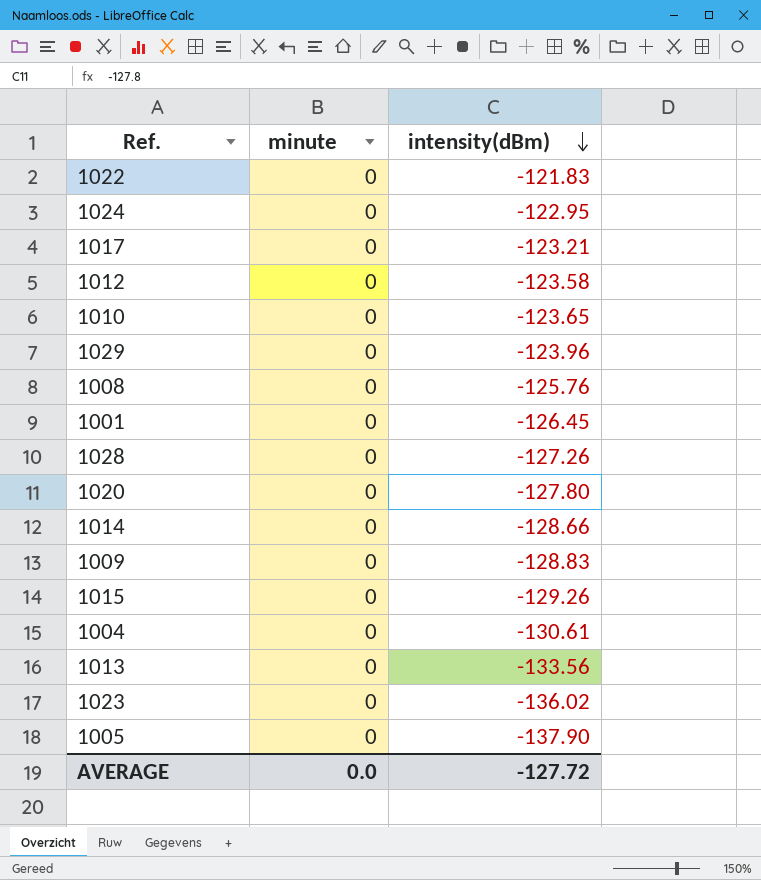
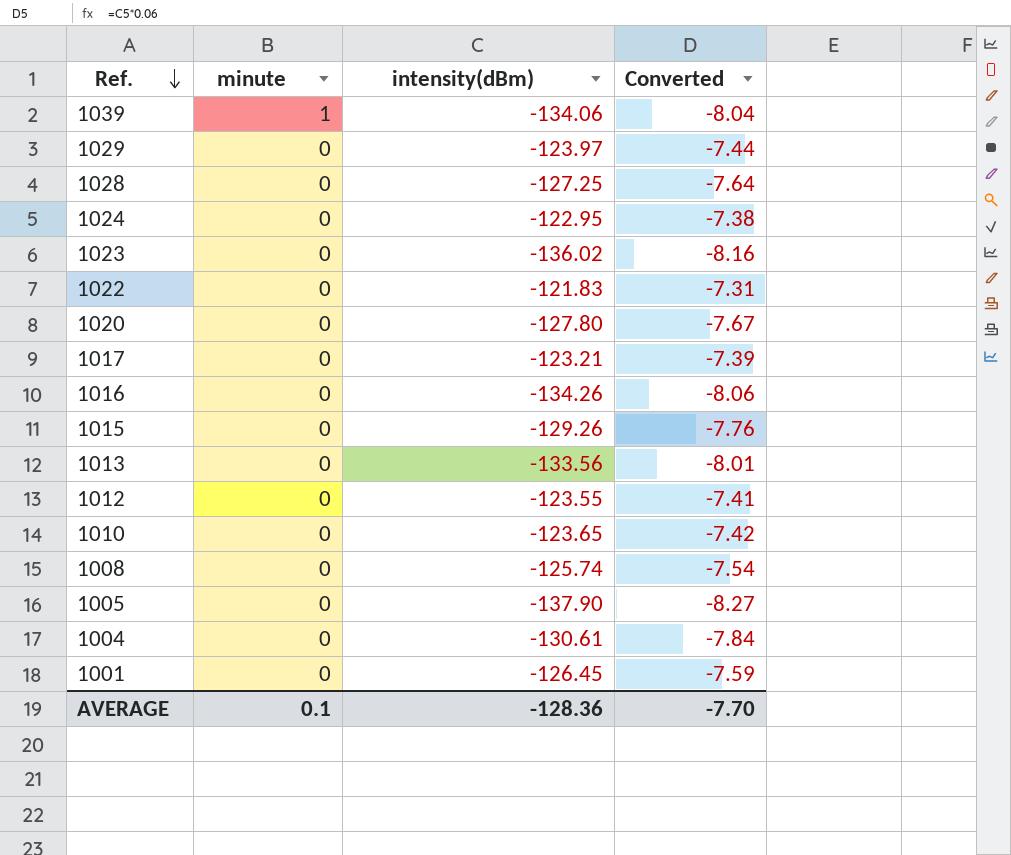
row order: intensity(dBm) descending -> Ref. descending
column Converted | formula: none -> [intensity(dBm)] * 0.06
row 1014: 0 | -128.66 -> none
row 1009: 0 | -128.83 -> none
row 1039: none -> 1 | -134.06 | -8.04
1029 | intensity(dBm): -123.96 -> -123.97
1028 | intensity(dBm): -127.26 -> -127.25
row 1016: none -> 0 | -134.26 | -8.06
1012 | intensity(dBm): -123.58 -> -123.55
1008 | intensity(dBm): -125.76 -> -125.74
AVERAGE | minute: 0.0 -> 0.1
AVERAGE | intensity(dBm): -127.72 -> -128.36

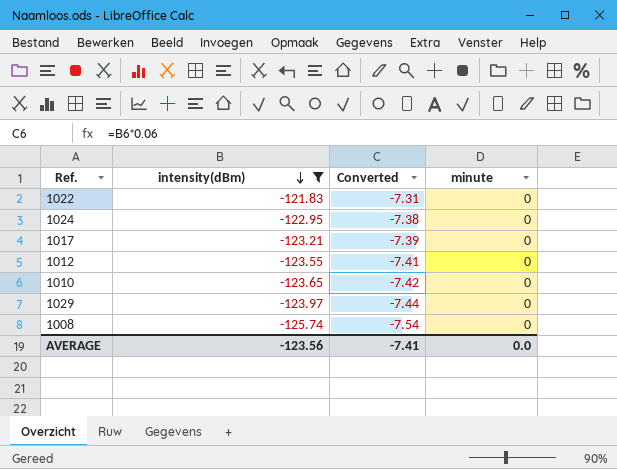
filter: none -> intensity(dBm) >= -125.74
row order: Ref. descending -> intensity(dBm) descending
column minute | position: 2 -> 4
AVERAGE | intensity(dBm): -128.36 -> -123.56
AVERAGE | Converted: -7.70 -> -7.41
AVERAGE | minute: 0.1 -> 0.0

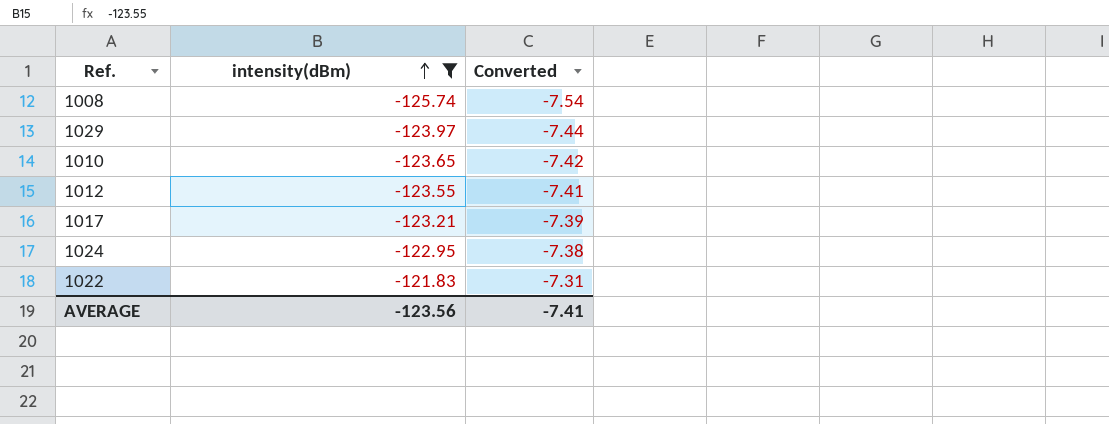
row order: intensity(dBm) descending -> intensity(dBm) ascending
column minute | position: 4 -> none

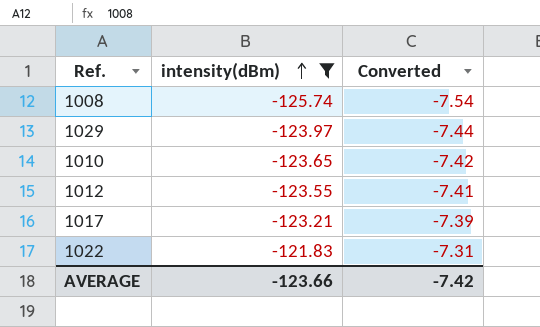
row 1024: -122.95 | -7.38 -> none
AVERAGE | intensity(dBm): -123.56 -> -123.66
AVERAGE | Converted: -7.41 -> -7.42

